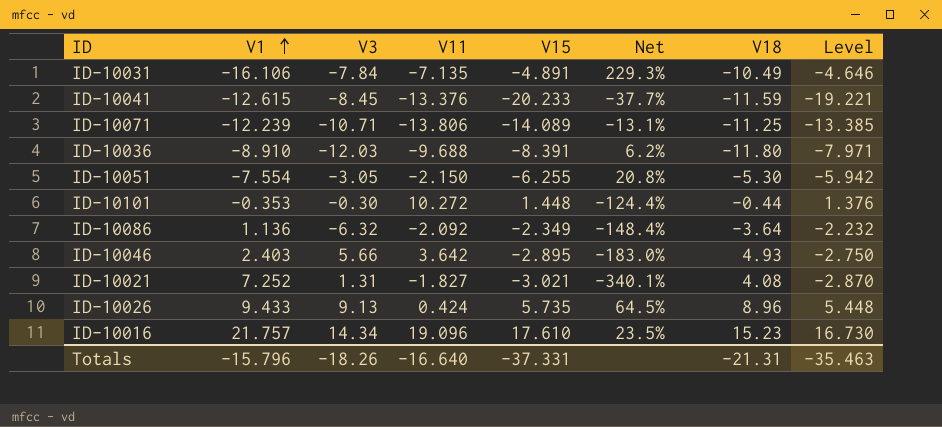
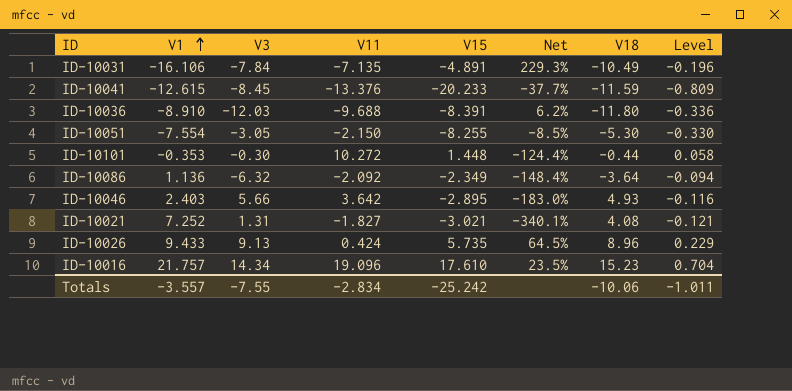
column Level | formula: [V15] * 0.95 -> [V15] * 0.04
row ID-10071: -12.239 | -10.71 | -13.806 | -14.089 | -13.1% | -11.25 | -13.385 -> none
ID-10051 | V15: -6.255 -> -8.255
ID-10051 | Net: 20.8% -> -8.5%
Totals | V1: -15.796 -> -3.557
Totals | V3: -18.26 -> -7.55
Totals | V11: -16.640 -> -2.834
Totals | V15: -37.331 -> -25.242
Totals | V18: -21.31 -> -10.06
Totals | Level: -35.463 -> -1.011

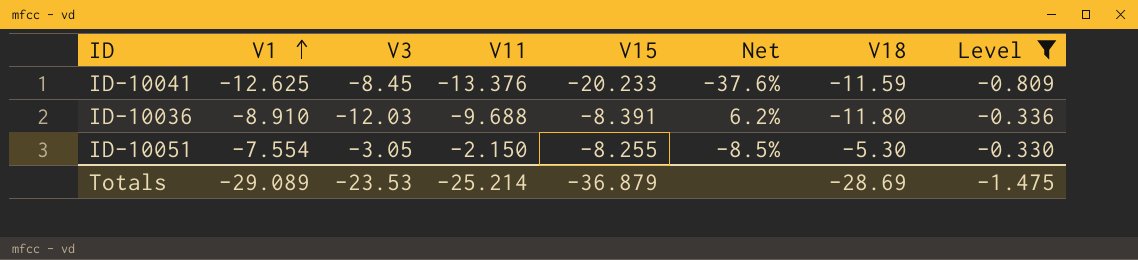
filter: none -> Level <= -0.330
ID-10041 | V1: -12.615 -> -12.625
ID-10041 | Net: -37.7% -> -37.6%
Totals | V1: -3.557 -> -29.089
Totals | V3: -7.55 -> -23.53
Totals | V11: -2.834 -> -25.214
Totals | V15: -25.242 -> -36.879
Totals | V18: -10.06 -> -28.69
Totals | Level: -1.011 -> -1.475

